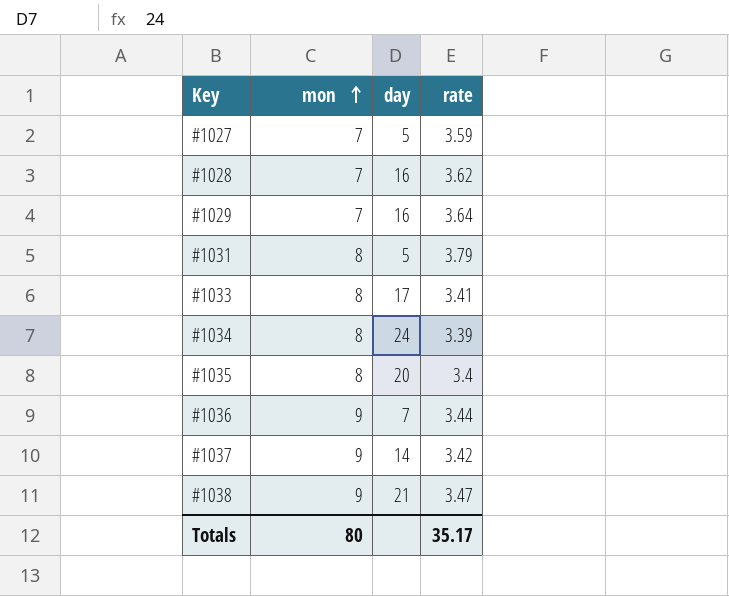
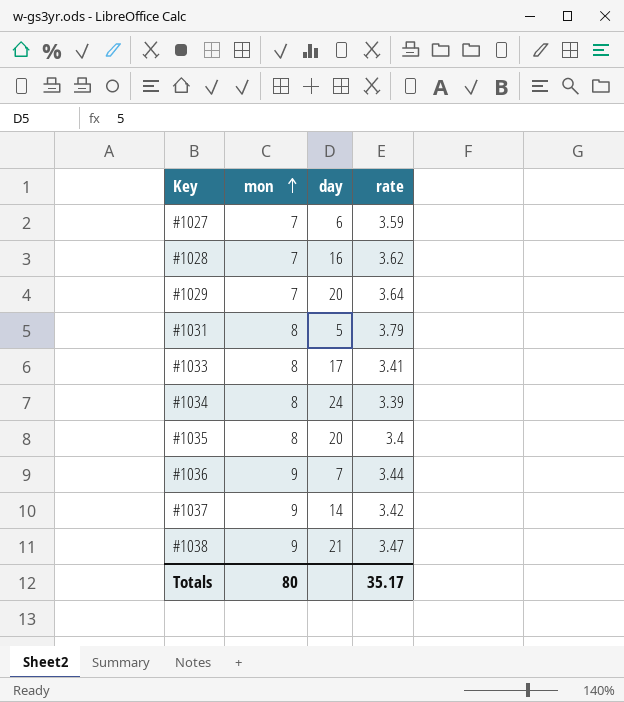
#1027 | day: 5 -> 6
#1029 | day: 16 -> 20

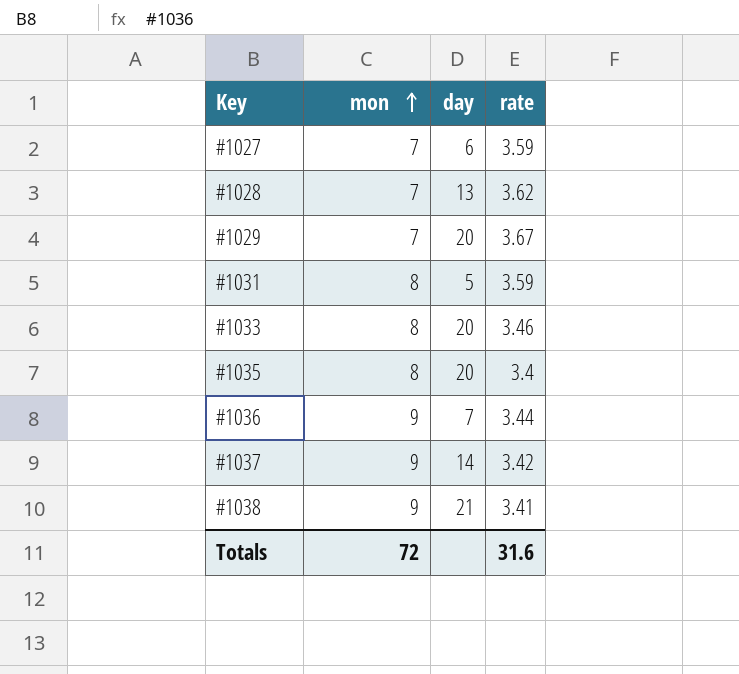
row #1034: 8 | 24 | 3.39 -> none
#1028 | day: 16 -> 13
#1029 | rate: 3.64 -> 3.67
#1031 | rate: 3.79 -> 3.59
#1033 | day: 17 -> 20
#1033 | rate: 3.41 -> 3.46
#1038 | rate: 3.47 -> 3.41
Totals | mon: 80 -> 72
Totals | rate: 35.17 -> 31.6

